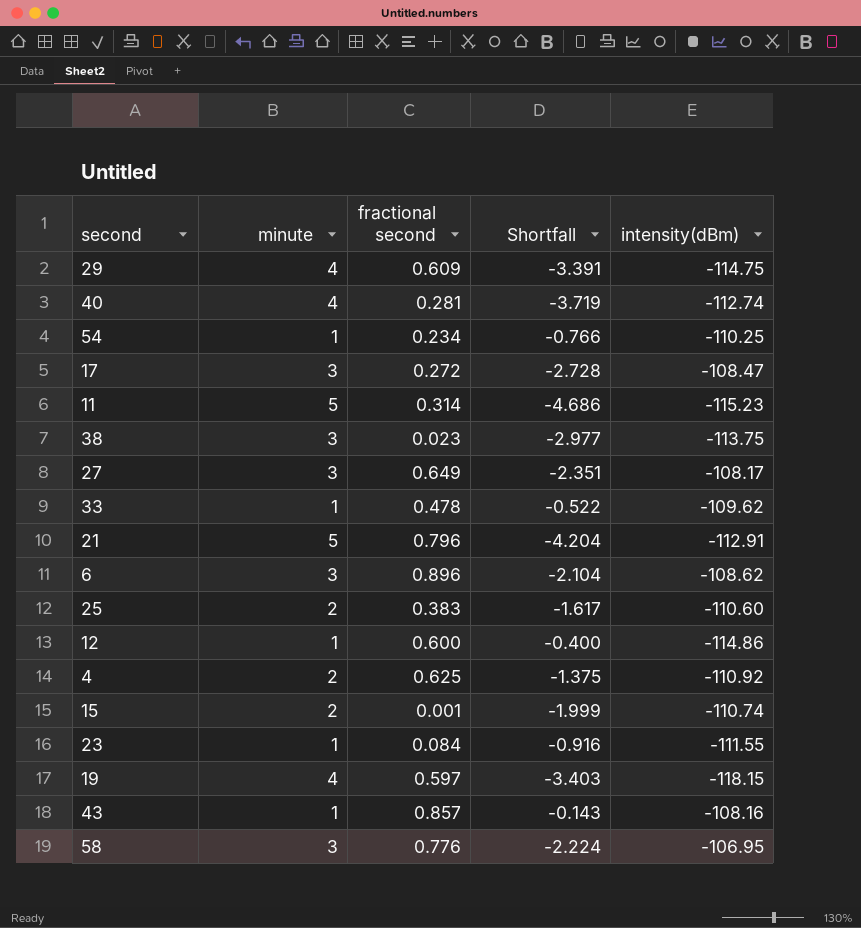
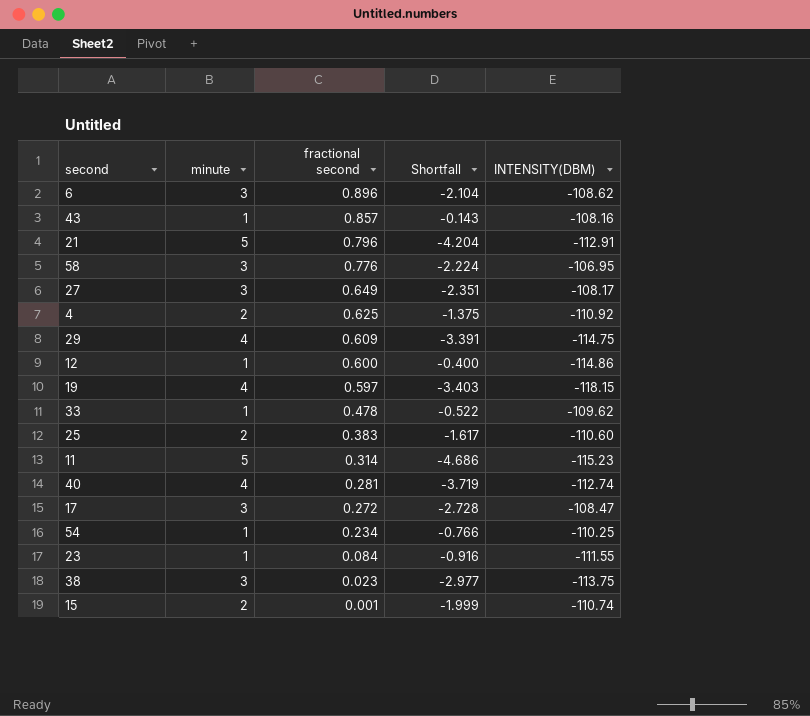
row order: none -> fractional second descending
column name: intensity(dBm) -> INTENSITY(DBM)

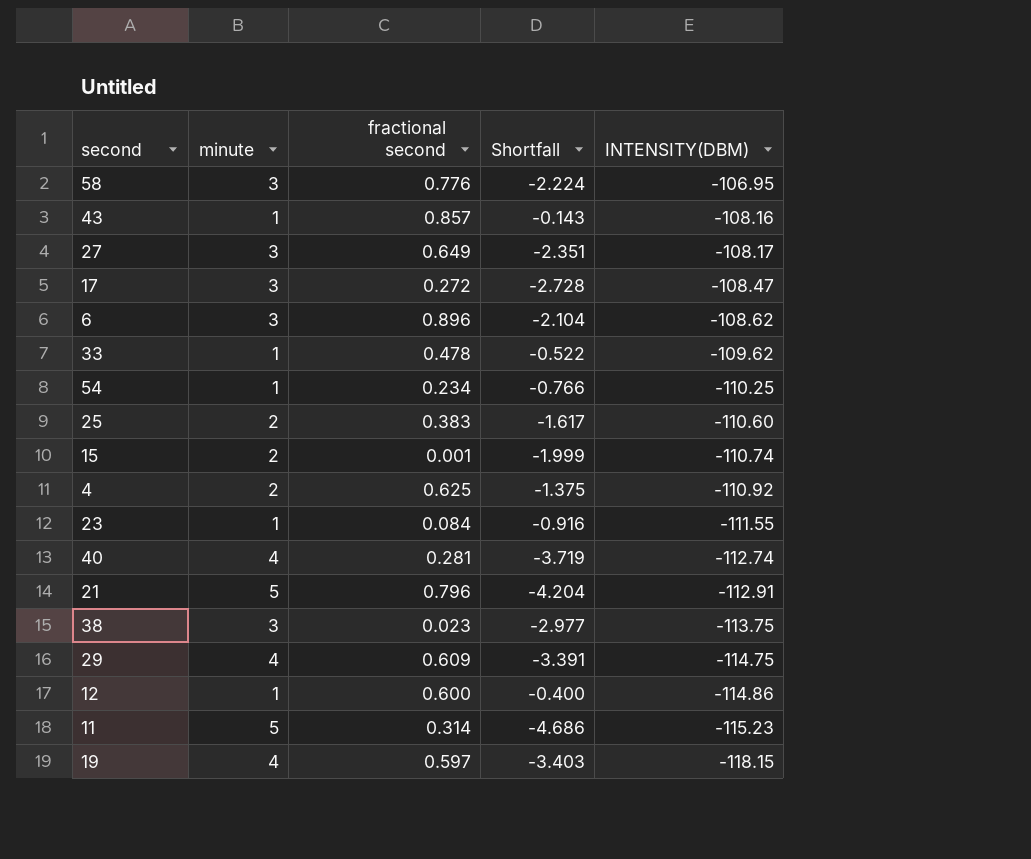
row order: fractional second descending -> INTENSITY(DBM) descending

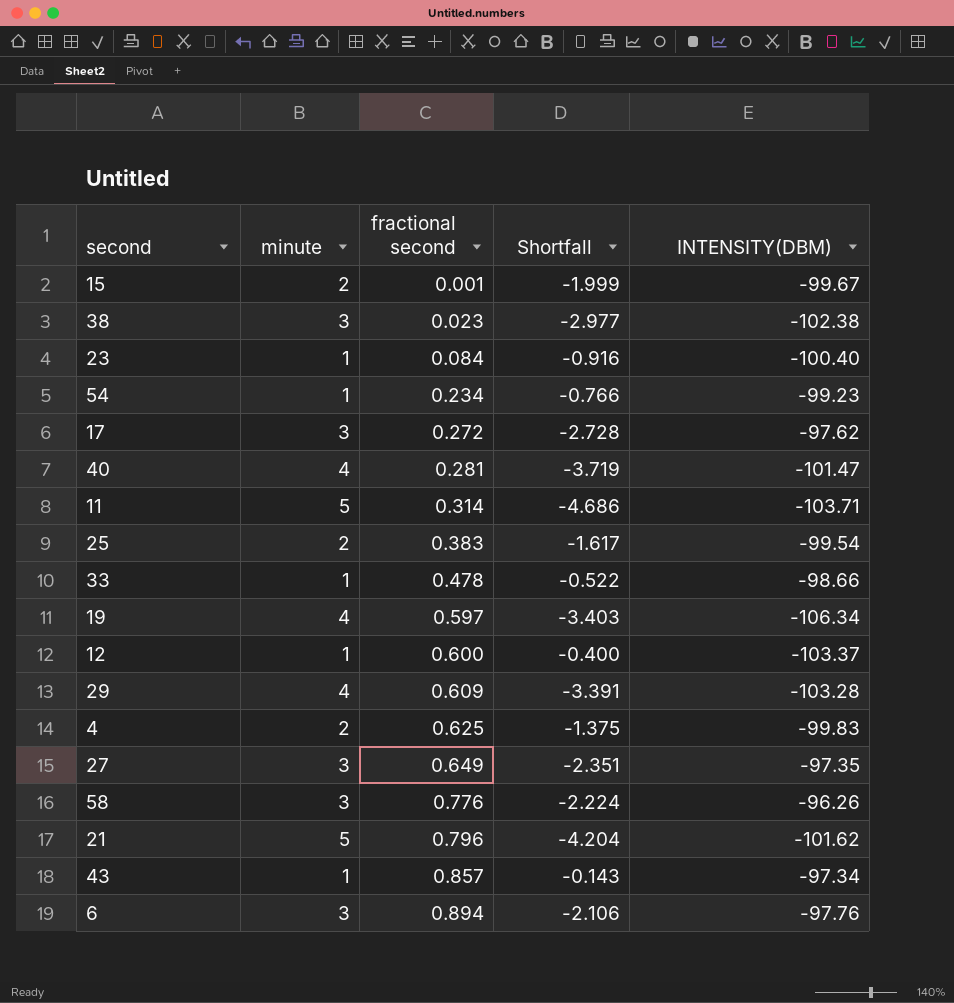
row order: INTENSITY(DBM) descending -> fractional second ascending
15 | INTENSITY(DBM): -110.74 -> -99.67
38 | INTENSITY(DBM): -113.75 -> -102.38
23 | INTENSITY(DBM): -111.55 -> -100.40
54 | INTENSITY(DBM): -110.25 -> -99.23
17 | INTENSITY(DBM): -108.47 -> -97.62
40 | INTENSITY(DBM): -112.74 -> -101.47
11 | INTENSITY(DBM): -115.23 -> -103.71
25 | INTENSITY(DBM): -110.60 -> -99.54
33 | INTENSITY(DBM): -109.62 -> -98.66
19 | INTENSITY(DBM): -118.15 -> -106.34
12 | INTENSITY(DBM): -114.86 -> -103.37
29 | INTENSITY(DBM): -114.75 -> -103.28
4 | INTENSITY(DBM): -110.92 -> -99.83
27 | INTENSITY(DBM): -108.17 -> -97.35
58 | INTENSITY(DBM): -106.95 -> -96.26
21 | INTENSITY(DBM): -112.91 -> -101.62
43 | INTENSITY(DBM): -108.16 -> -97.34
6 | fractional second: 0.896 -> 0.894
6 | Shortfall: -2.104 -> -2.106
6 | INTENSITY(DBM): -108.62 -> -97.76

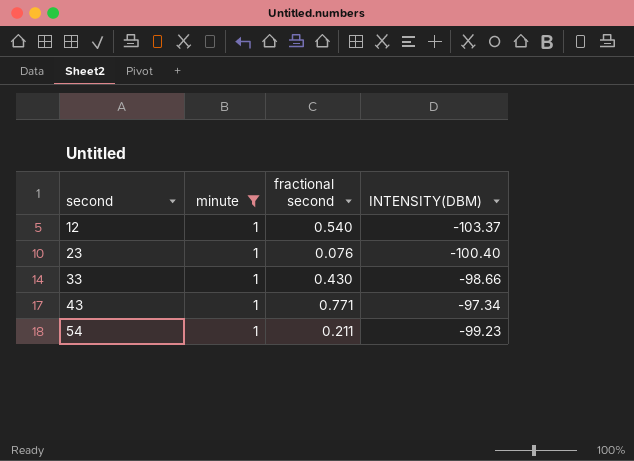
filter: none -> minute = 1
row order: fractional second ascending -> second ascending
column Shortfall | formula: [fractional second] - [minute] -> none
12 | fractional second: 0.600 -> 0.540
23 | fractional second: 0.084 -> 0.076
33 | fractional second: 0.478 -> 0.430
43 | fractional second: 0.857 -> 0.771
54 | fractional second: 0.234 -> 0.211

